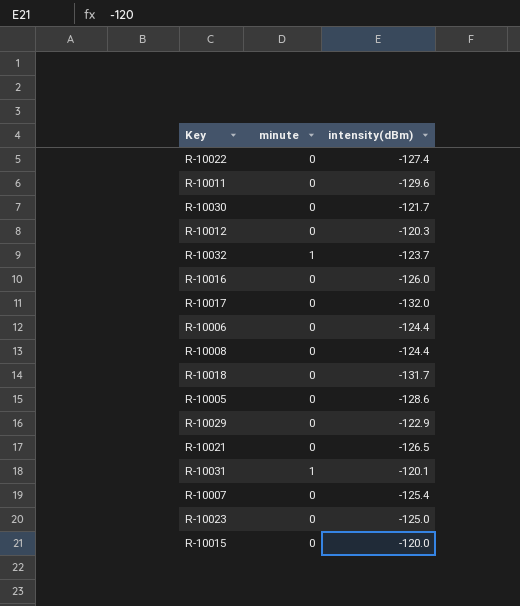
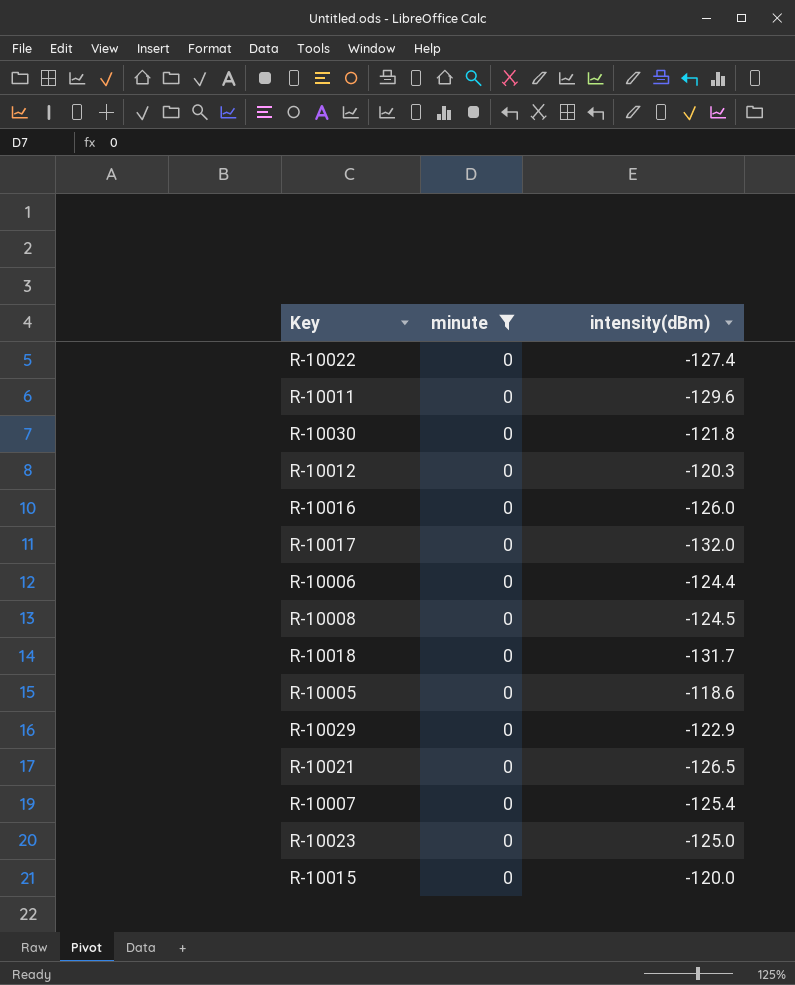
filter: none -> minute = 0
R-10030 | intensity(dBm): -121.7 -> -121.8
R-10008 | intensity(dBm): -124.4 -> -124.5
R-10005 | intensity(dBm): -128.6 -> -118.6

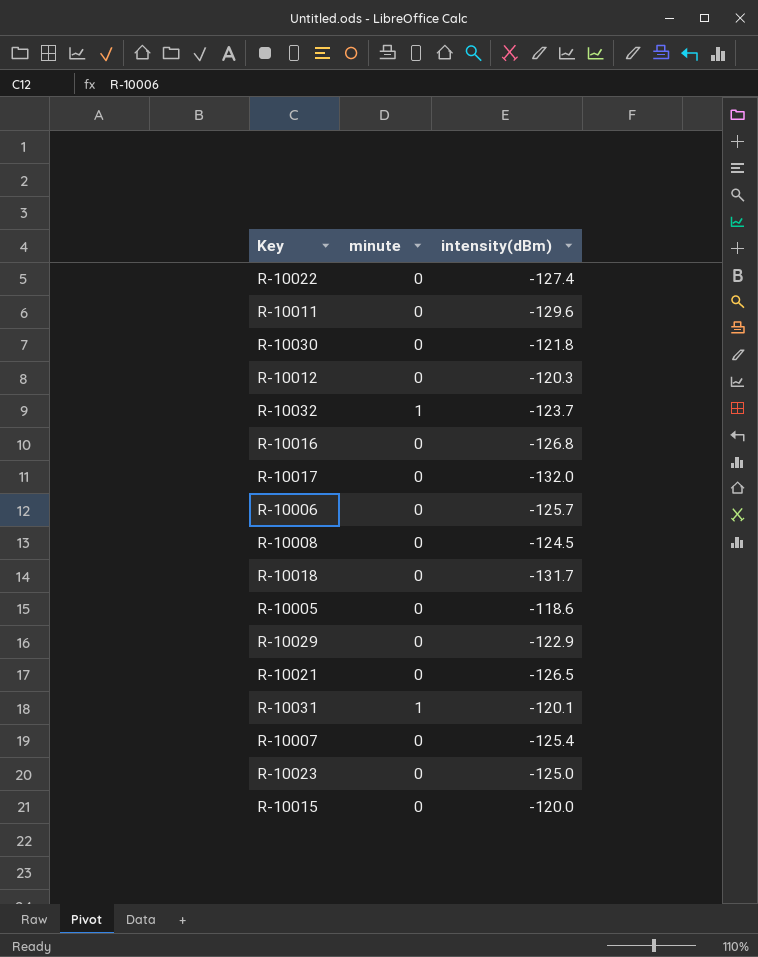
filter: minute = 0 -> none
R-10016 | intensity(dBm): -126.0 -> -126.8
R-10006 | intensity(dBm): -124.4 -> -125.7

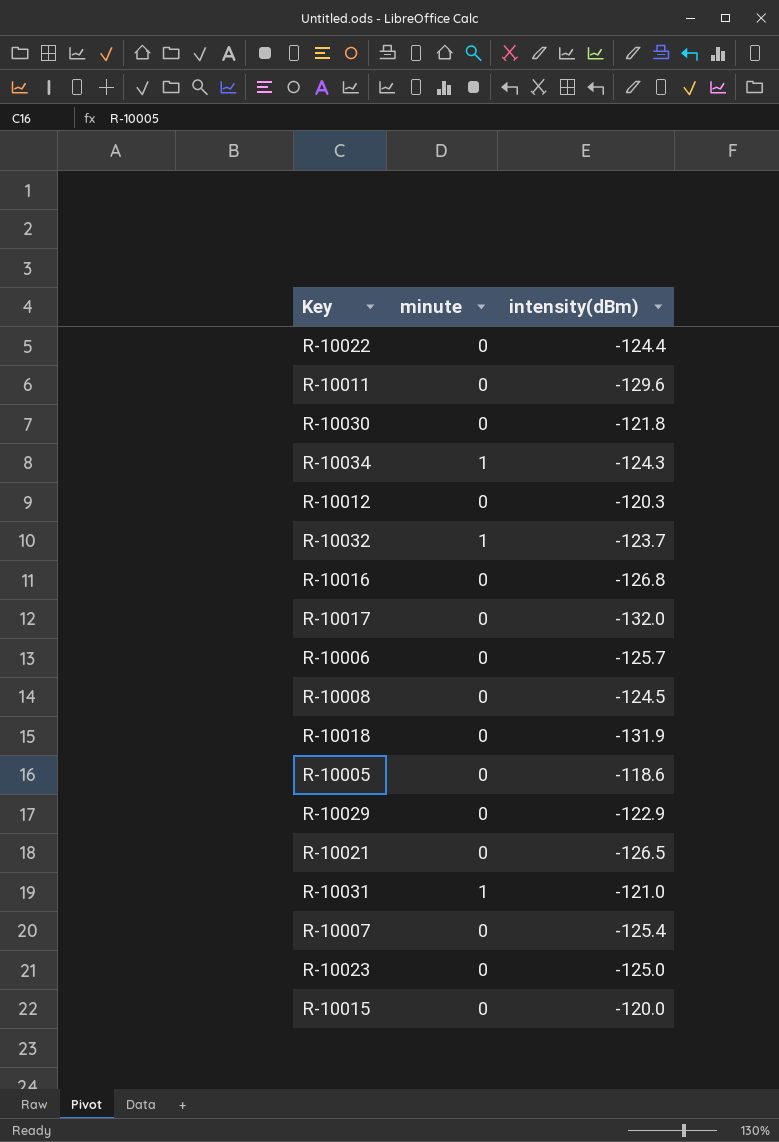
R-10022 | intensity(dBm): -127.4 -> -124.4
row R-10034: none -> 1 | -124.3
R-10018 | intensity(dBm): -131.7 -> -131.9
R-10031 | intensity(dBm): -120.1 -> -121.0

